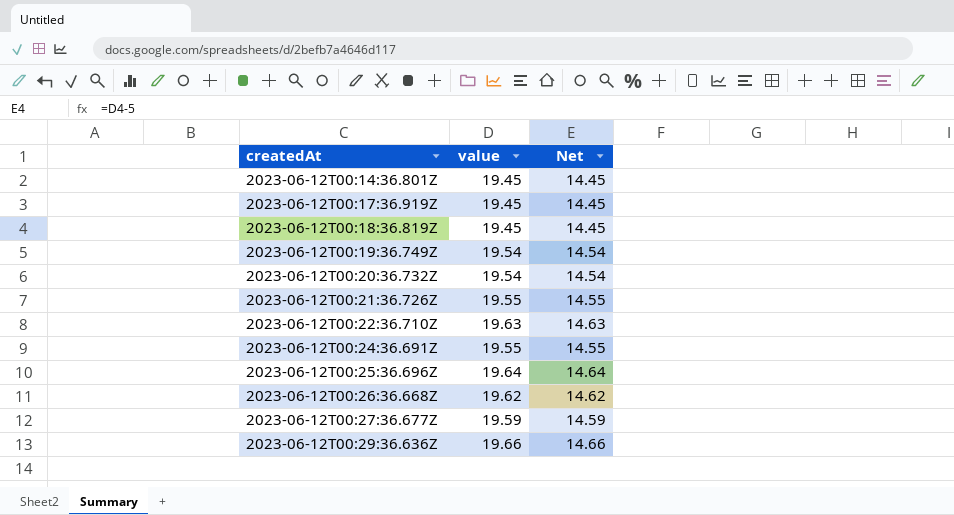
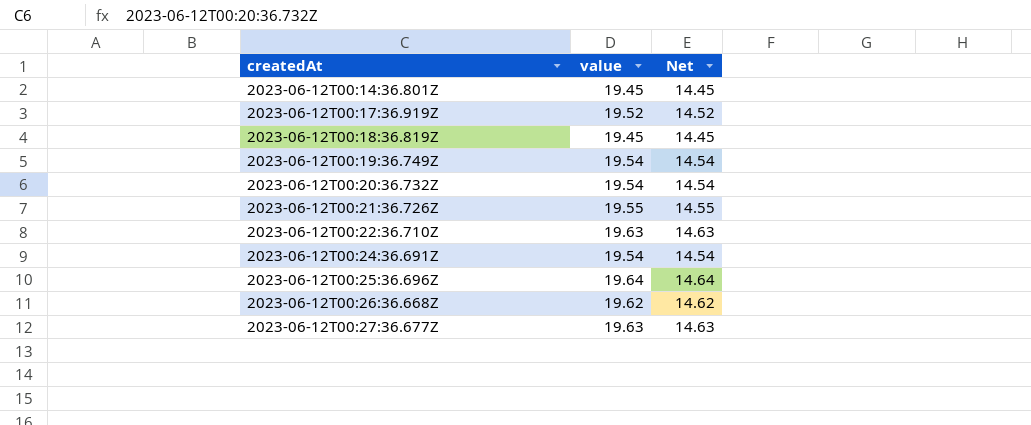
row 2023-06-12T00:29:36.636Z: 19.66 | 14.66 -> none
2023-06-12T00:17:36.919Z | value: 19.45 -> 19.52
2023-06-12T00:17:36.919Z | Net: 14.45 -> 14.52
2023-06-12T00:24:36.691Z | value: 19.55 -> 19.54
2023-06-12T00:24:36.691Z | Net: 14.55 -> 14.54
2023-06-12T00:27:36.677Z | value: 19.59 -> 19.63
2023-06-12T00:27:36.677Z | Net: 14.59 -> 14.63

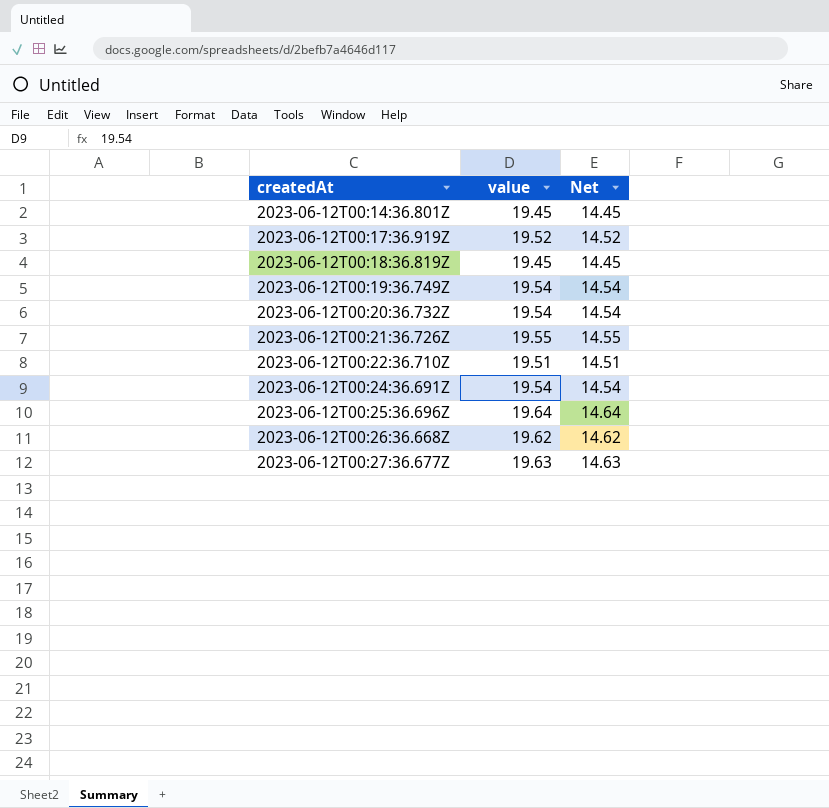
2023-06-12T00:22:36.710Z | value: 19.63 -> 19.51
2023-06-12T00:22:36.710Z | Net: 14.63 -> 14.51

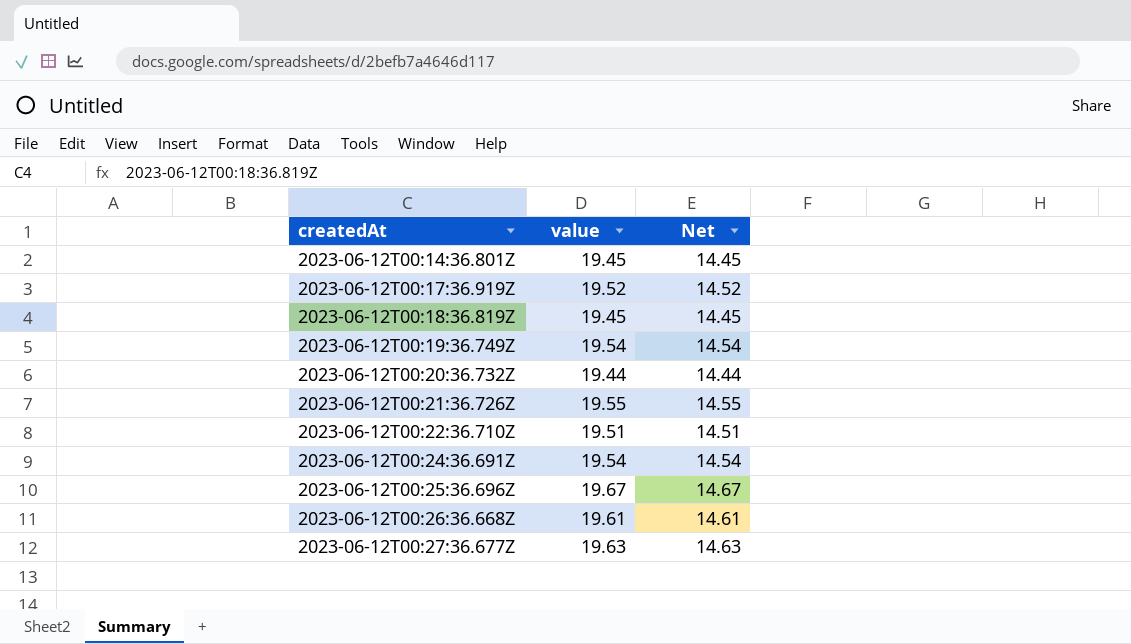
2023-06-12T00:20:36.732Z | value: 19.54 -> 19.44
2023-06-12T00:20:36.732Z | Net: 14.54 -> 14.44
2023-06-12T00:25:36.696Z | value: 19.64 -> 19.67
2023-06-12T00:25:36.696Z | Net: 14.64 -> 14.67
2023-06-12T00:26:36.668Z | value: 19.62 -> 19.61
2023-06-12T00:26:36.668Z | Net: 14.62 -> 14.61

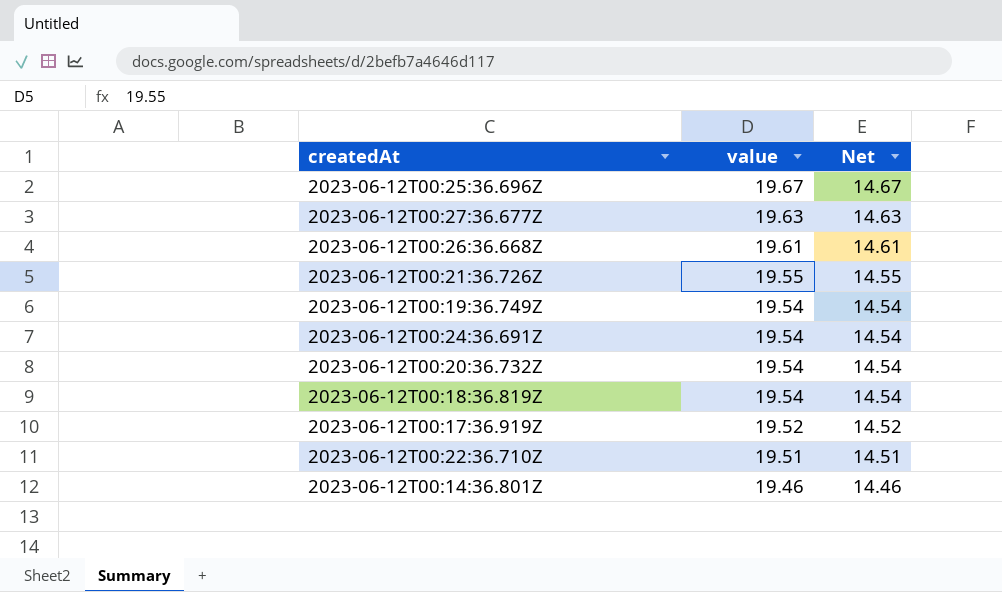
row order: createdAt ascending -> value descending
2023-06-12T00:20:36.732Z | value: 19.44 -> 19.54
2023-06-12T00:20:36.732Z | Net: 14.44 -> 14.54
2023-06-12T00:18:36.819Z | value: 19.45 -> 19.54
2023-06-12T00:18:36.819Z | Net: 14.45 -> 14.54
2023-06-12T00:14:36.801Z | value: 19.45 -> 19.46
2023-06-12T00:14:36.801Z | Net: 14.45 -> 14.46

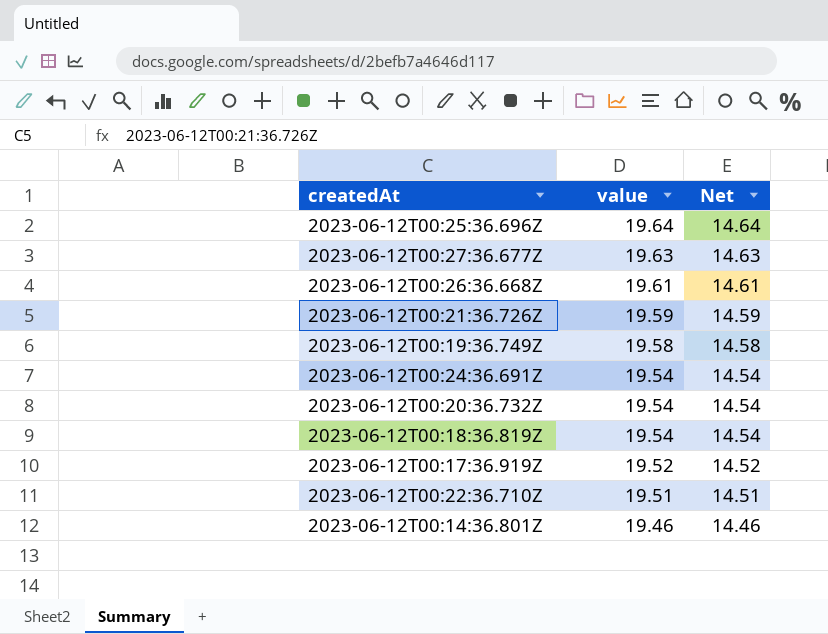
2023-06-12T00:25:36.696Z | value: 19.67 -> 19.64
2023-06-12T00:25:36.696Z | Net: 14.67 -> 14.64
2023-06-12T00:21:36.726Z | value: 19.55 -> 19.59
2023-06-12T00:21:36.726Z | Net: 14.55 -> 14.59
2023-06-12T00:19:36.749Z | value: 19.54 -> 19.58
2023-06-12T00:19:36.749Z | Net: 14.54 -> 14.58

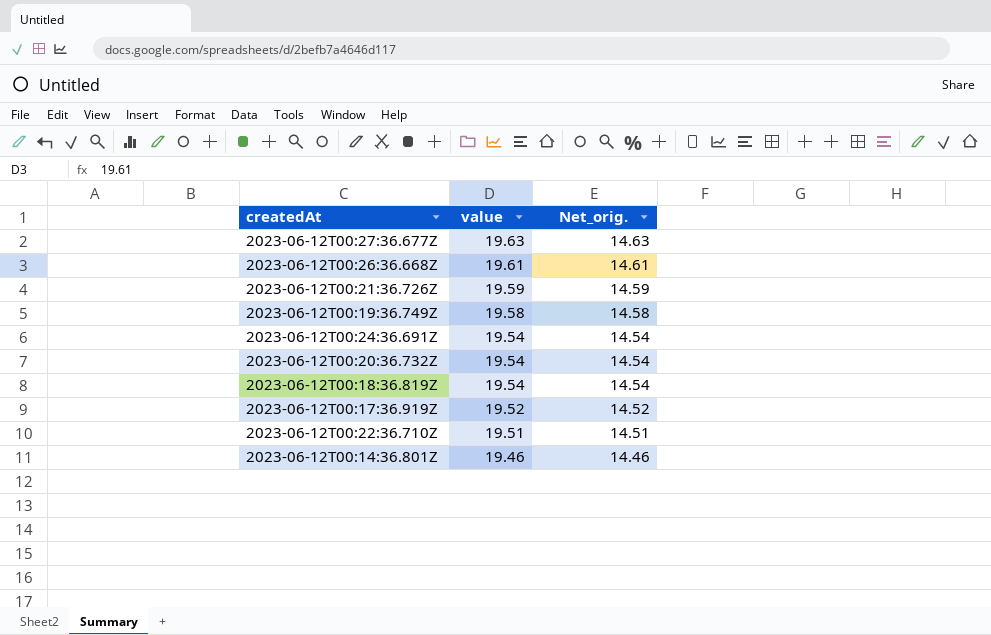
column name: Net -> Net_orig.
row 2023-06-12T00:25:36.696Z: 19.64 | 14.64 -> none

